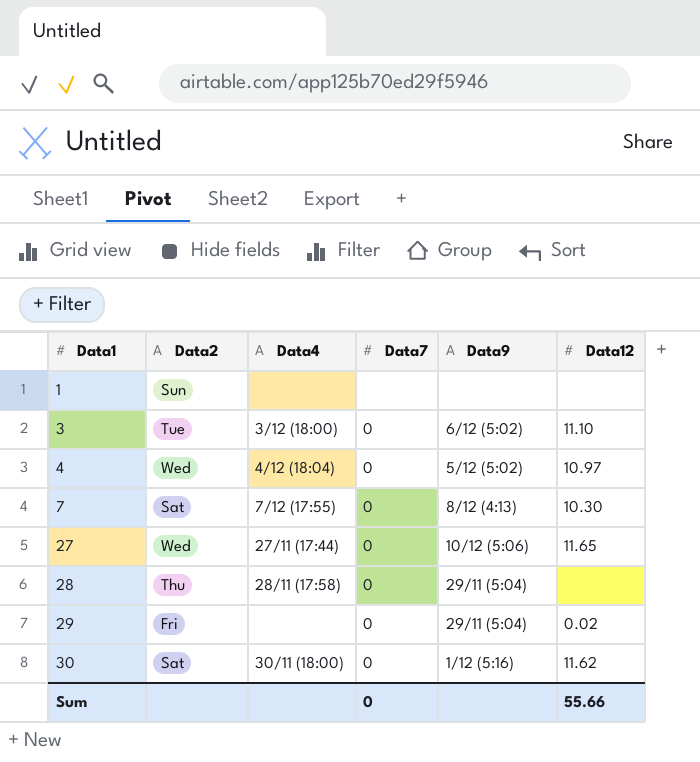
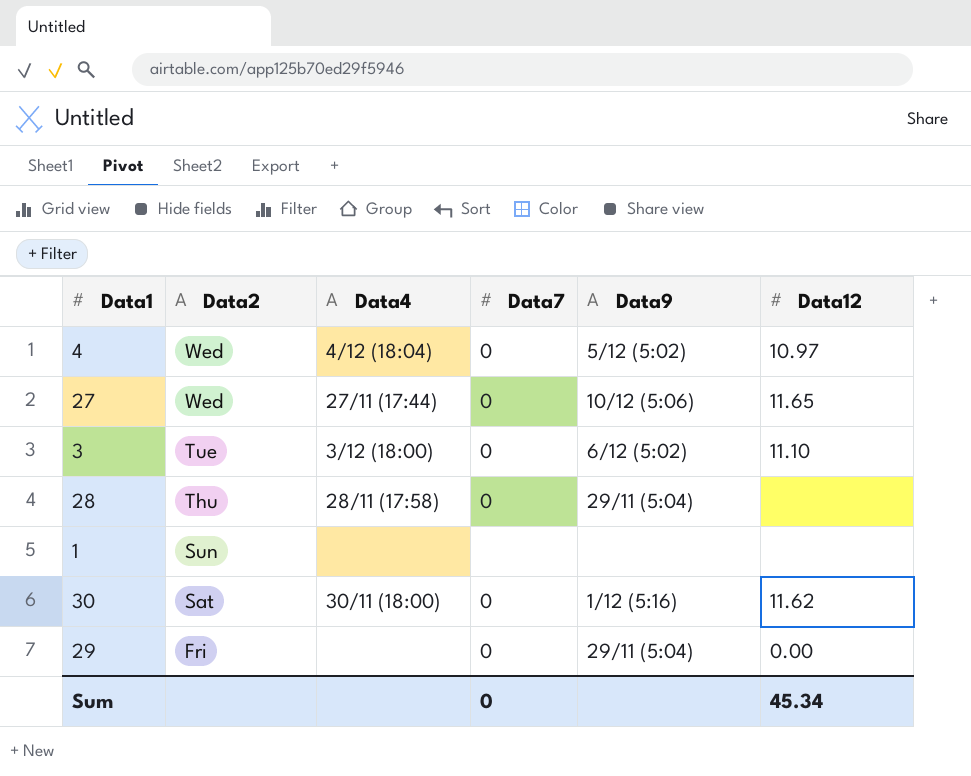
row order: Data1 ascending -> Data2 descending
row 7: Sat | 7/12 (17:55) | 0 | 8/12 (4:13) | 10.30 -> none
29 | Data12: 0.02 -> 0.00
Sum | Data12: 55.66 -> 45.34

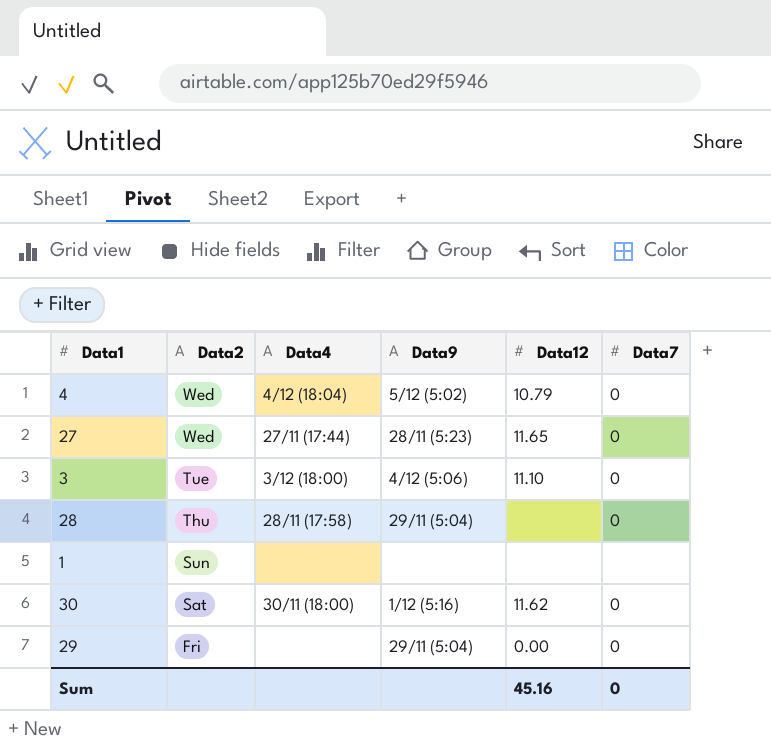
column Data7 | position: 4 -> 6
4 | Data12: 10.97 -> 10.79
27 | Data9: 10/12 (5:06) -> 28/11 (5:23)
3 | Data9: 6/12 (5:02) -> 4/12 (5:06)
Sum | Data12: 45.34 -> 45.16

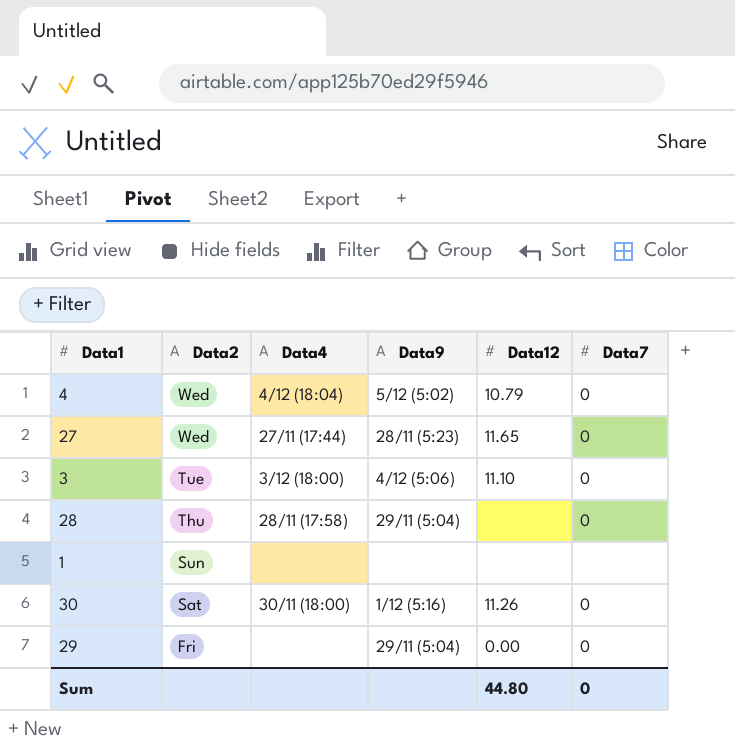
30 | Data12: 11.62 -> 11.26
Sum | Data12: 45.16 -> 44.80

